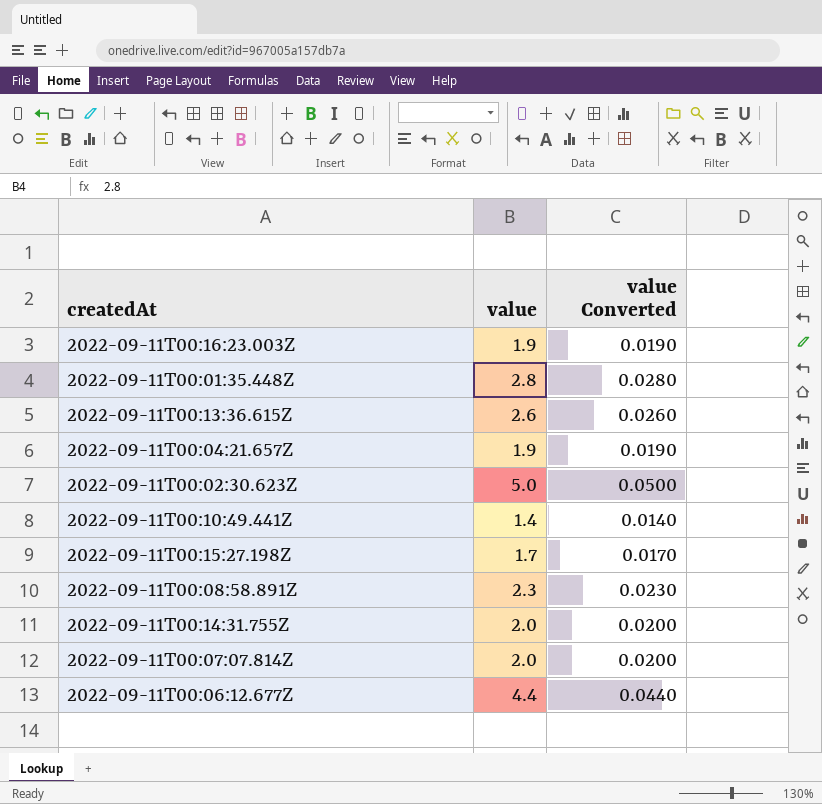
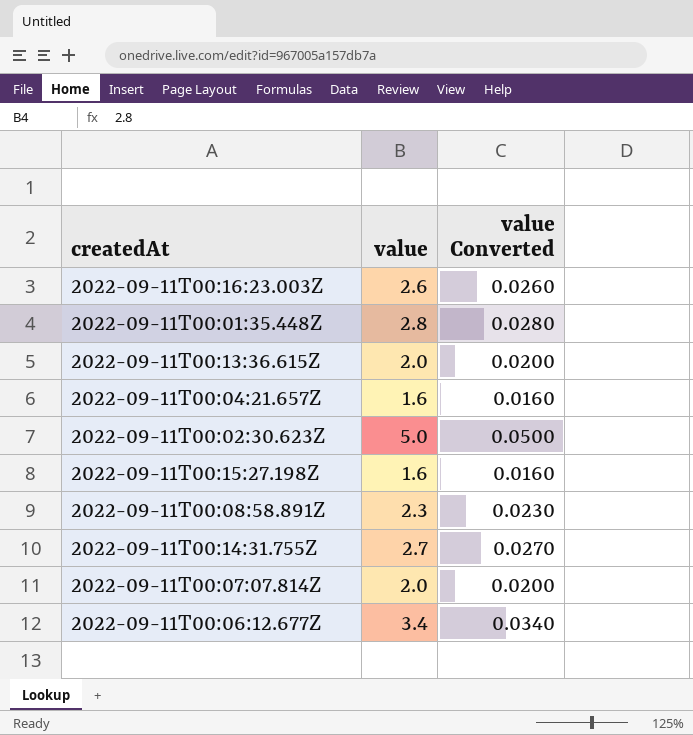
row 2022-09-11T00:10:49.441Z: 1.4 | 0.0140 -> none
2022-09-11T00:16:23.003Z | value: 1.9 -> 2.6
2022-09-11T00:16:23.003Z | value Converted: 0.0190 -> 0.0260
2022-09-11T00:13:36.615Z | value: 2.6 -> 2.0
2022-09-11T00:13:36.615Z | value Converted: 0.0260 -> 0.0200
2022-09-11T00:04:21.657Z | value: 1.9 -> 1.6
2022-09-11T00:04:21.657Z | value Converted: 0.0190 -> 0.0160
2022-09-11T00:15:27.198Z | value: 1.7 -> 1.6
2022-09-11T00:15:27.198Z | value Converted: 0.0170 -> 0.0160
2022-09-11T00:14:31.755Z | value: 2.0 -> 2.7
2022-09-11T00:14:31.755Z | value Converted: 0.0200 -> 0.0270
2022-09-11T00:06:12.677Z | value: 4.4 -> 3.4
2022-09-11T00:06:12.677Z | value Converted: 0.0440 -> 0.0340

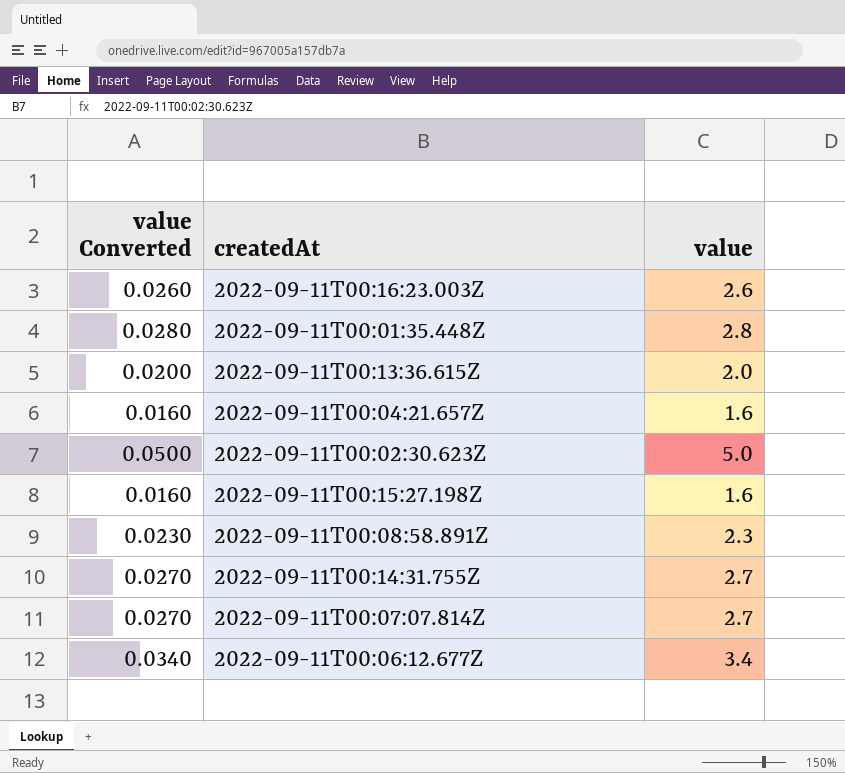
column value Converted | position: 3 -> 1
2022-09-11T00:07:07.814Z | value Converted: 0.0200 -> 0.0270
2022-09-11T00:07:07.814Z | value: 2.0 -> 2.7

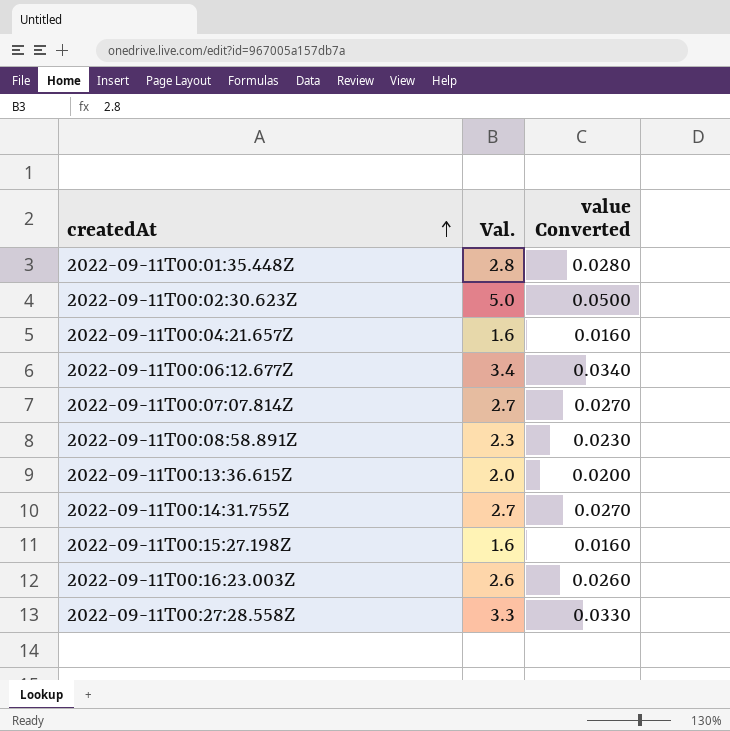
row order: none -> createdAt ascending
column name: value -> Val.
column value Converted | position: 1 -> 3
row 2022-09-11T00:27:28.558Z: none -> 3.3 | 0.0330

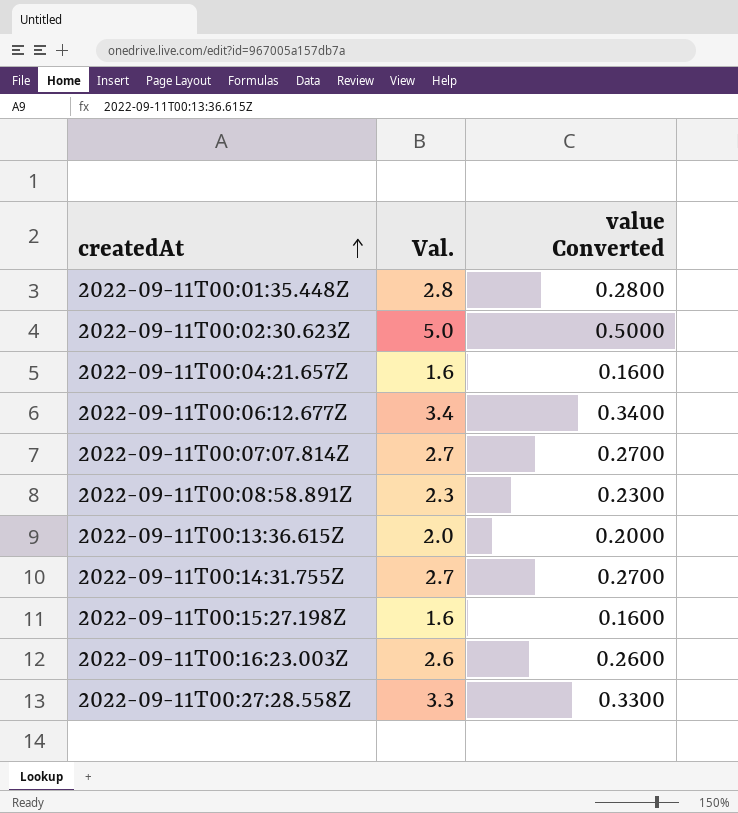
column value Converted | formula: [Val.] * 0.01 -> [Val.] * 0.1

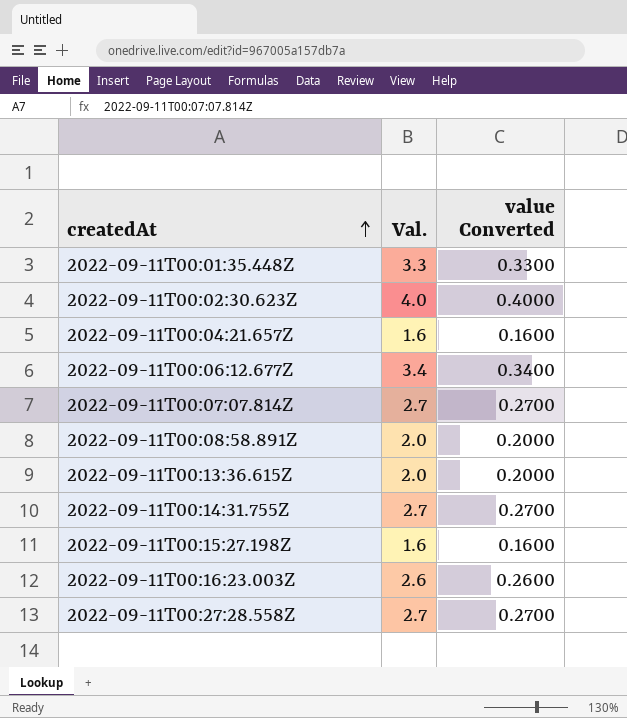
2022-09-11T00:01:35.448Z | Val.: 2.8 -> 3.3
2022-09-11T00:01:35.448Z | value Converted: 0.2800 -> 0.3300
2022-09-11T00:02:30.623Z | Val.: 5.0 -> 4.0
2022-09-11T00:02:30.623Z | value Converted: 0.5000 -> 0.4000
2022-09-11T00:08:58.891Z | Val.: 2.3 -> 2.0
2022-09-11T00:08:58.891Z | value Converted: 0.2300 -> 0.2000
2022-09-11T00:27:28.558Z | Val.: 3.3 -> 2.7
2022-09-11T00:27:28.558Z | value Converted: 0.3300 -> 0.2700

